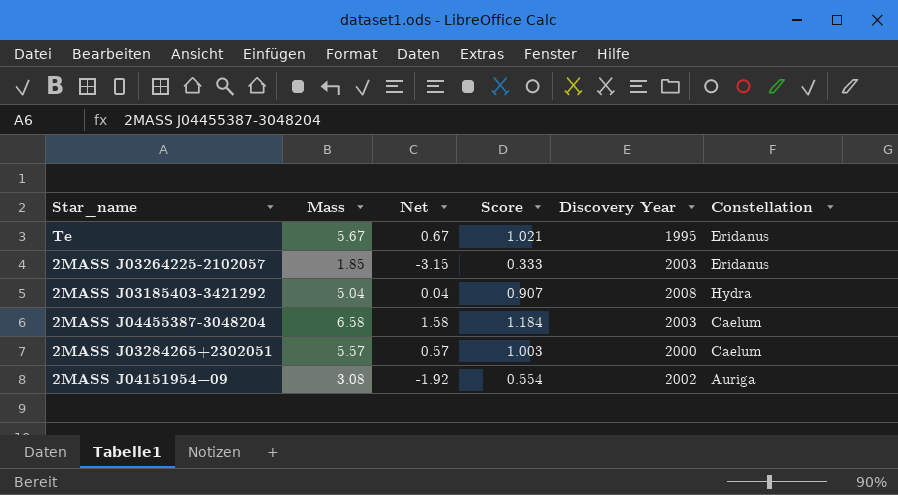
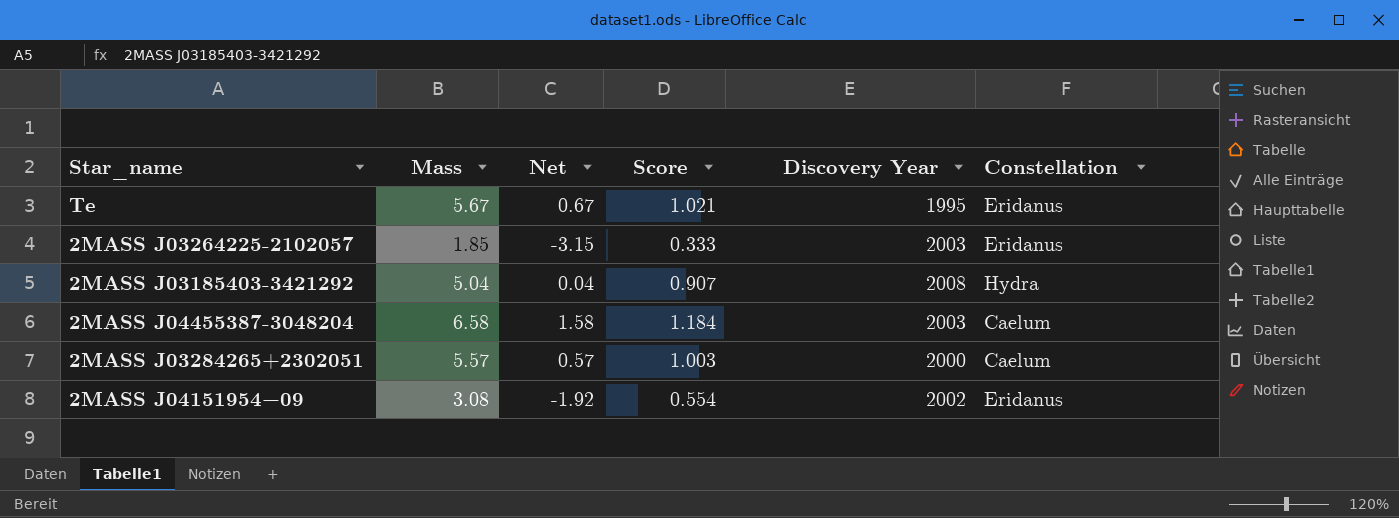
2MASS J04151954−09 | Constellation: Auriga -> Eridanus

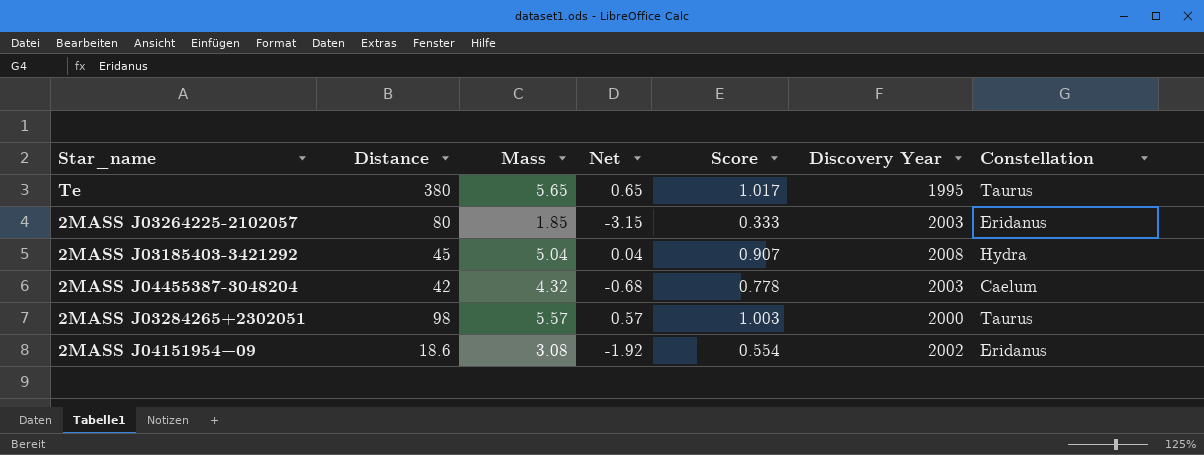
column Distance | position: none -> 2
Te | Mass: 5.67 -> 5.65
Te | Net: 0.67 -> 0.65
Te | Score: 1.021 -> 1.017
Te | Constellation: Eridanus -> Taurus
2MASS J04455387-3048204 | Mass: 6.58 -> 4.32
2MASS J04455387-3048204 | Net: 1.58 -> -0.68
2MASS J04455387-3048204 | Score: 1.184 -> 0.778
2MASS J03284265+2302051 | Constellation: Caelum -> Taurus

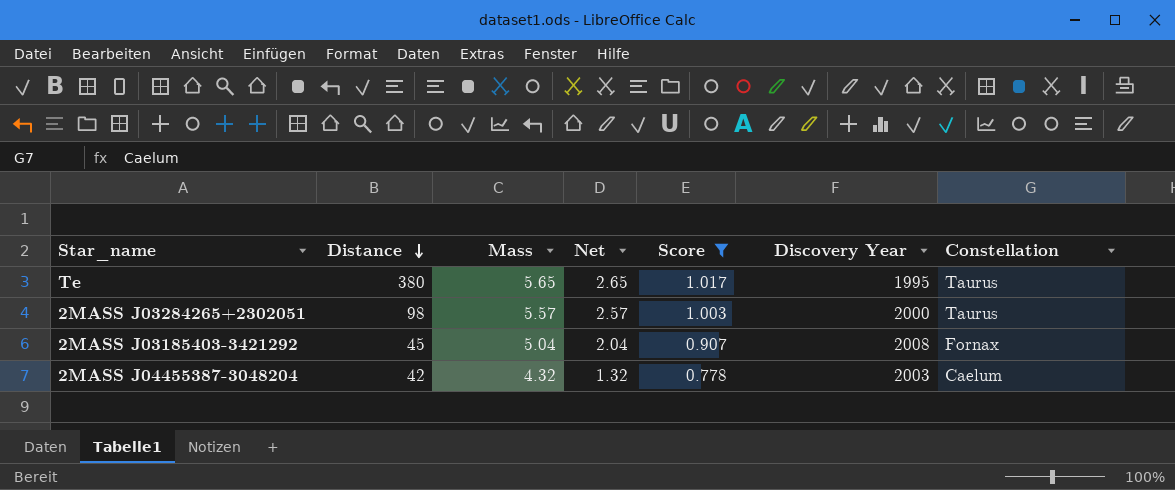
filter: none -> Score >= 0.778
row order: none -> Distance descending
column Net | formula: [Mass] - 5 -> [Mass] - 3
2MASS J03185403-3421292 | Constellation: Hydra -> Fornax

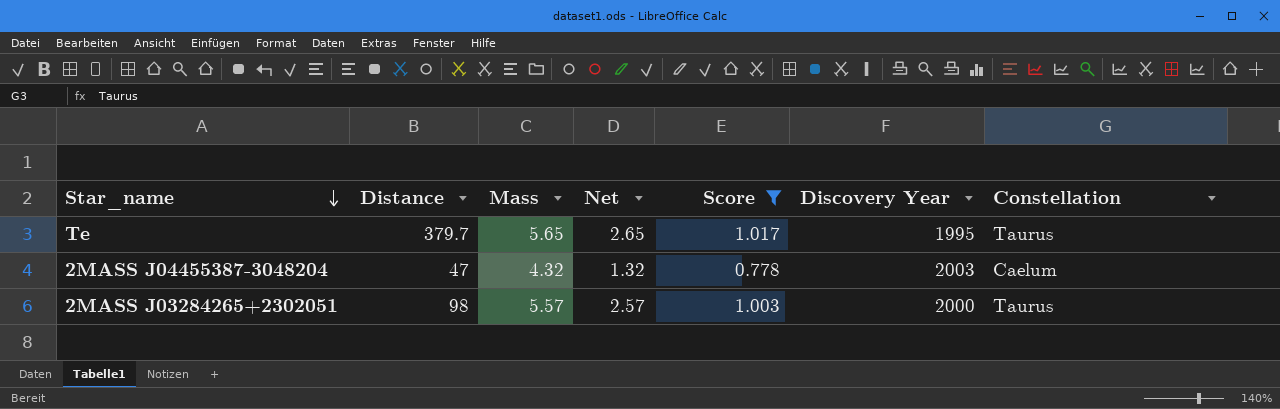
row order: Distance descending -> Star_name descending
row 2MASS J03185403-3421292: 45 | 5.04 | 2.04 | 0.907 | 2008 | Fornax -> none
Te | Distance: 380 -> 379.7
2MASS J04455387-3048204 | Distance: 42 -> 47

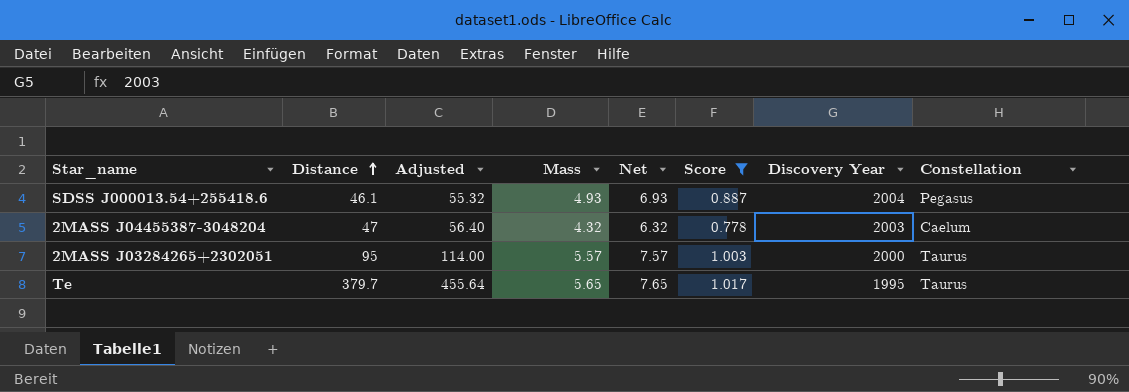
row order: Star_name descending -> Distance ascending
column Adjusted | formula: none -> [Distance] * 1.2
column Net | formula: [Mass] - 3 -> [Mass] + 2
row SDSS J000013.54+255418.6: none -> 46.1 | 55.32 | 4.93 | 6.93 | 0.887 | 2004 | Pegasus
2MASS J03284265+2302051 | Distance: 98 -> 95

